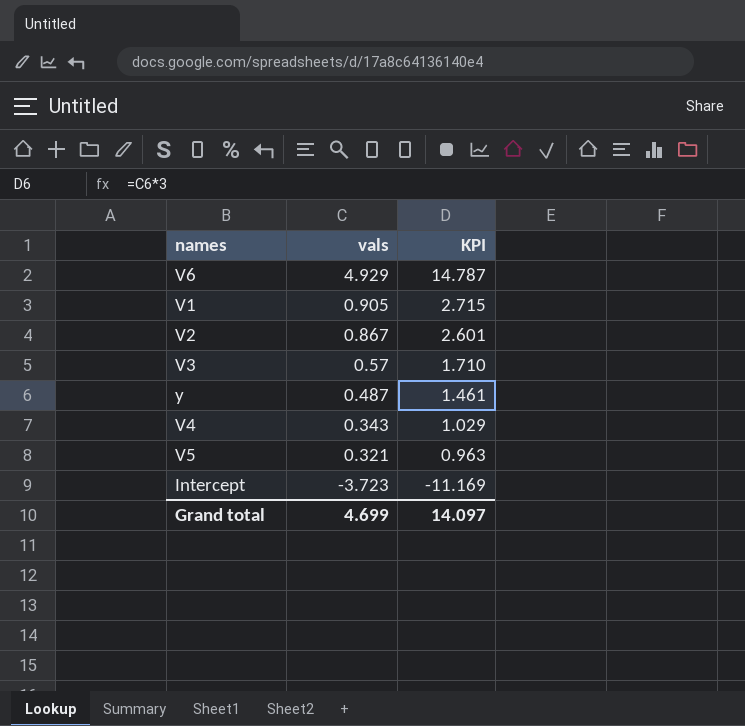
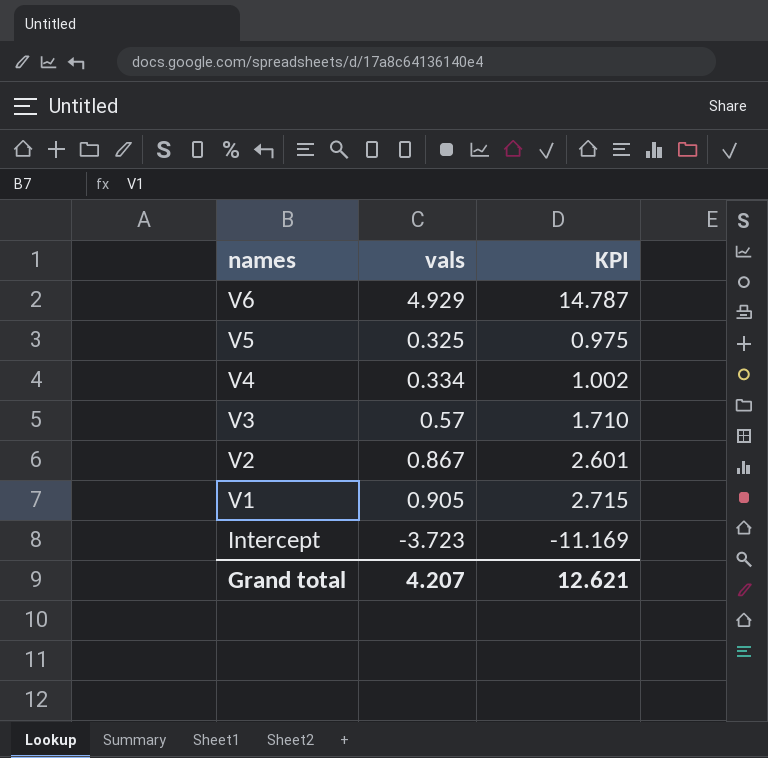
row order: vals descending -> names descending
row y: 0.487 | 1.461 -> none
V5 | vals: 0.321 -> 0.325
V5 | KPI: 0.963 -> 0.975
V4 | vals: 0.343 -> 0.334
V4 | KPI: 1.029 -> 1.002
Grand total | vals: 4.699 -> 4.207
Grand total | KPI: 14.097 -> 12.621

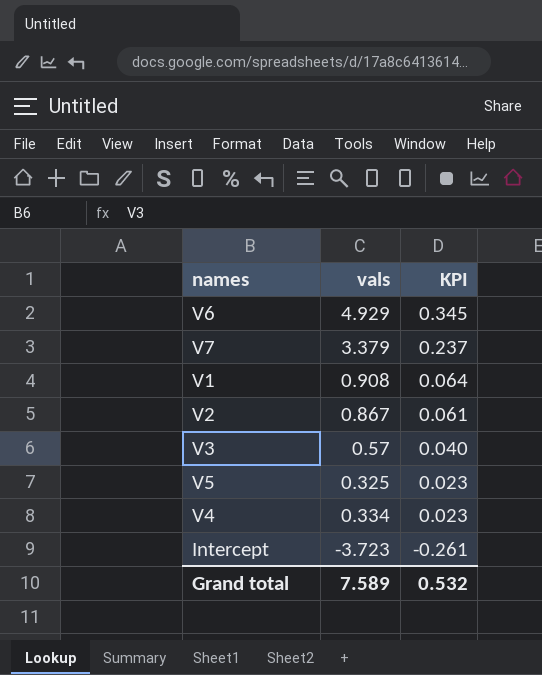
row order: names descending -> KPI descending
column KPI | formula: [vals] * 3 -> [vals] * 0.07
row V7: none -> 3.379 | 0.237
V1 | vals: 0.905 -> 0.908
Grand total | vals: 4.207 -> 7.589
Grand total | KPI: 12.621 -> 0.532

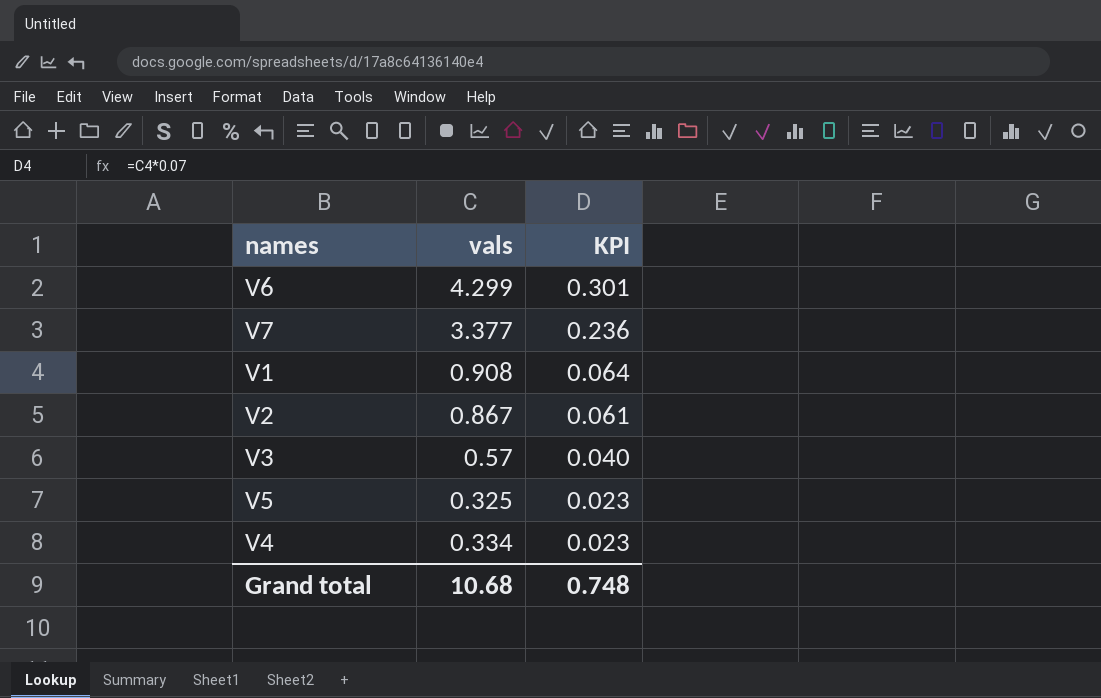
row Intercept: -3.723 | -0.261 -> none
V6 | vals: 4.929 -> 4.299
V6 | KPI: 0.345 -> 0.301
V7 | vals: 3.379 -> 3.377
V7 | KPI: 0.237 -> 0.236
Grand total | vals: 7.589 -> 10.68
Grand total | KPI: 0.532 -> 0.748

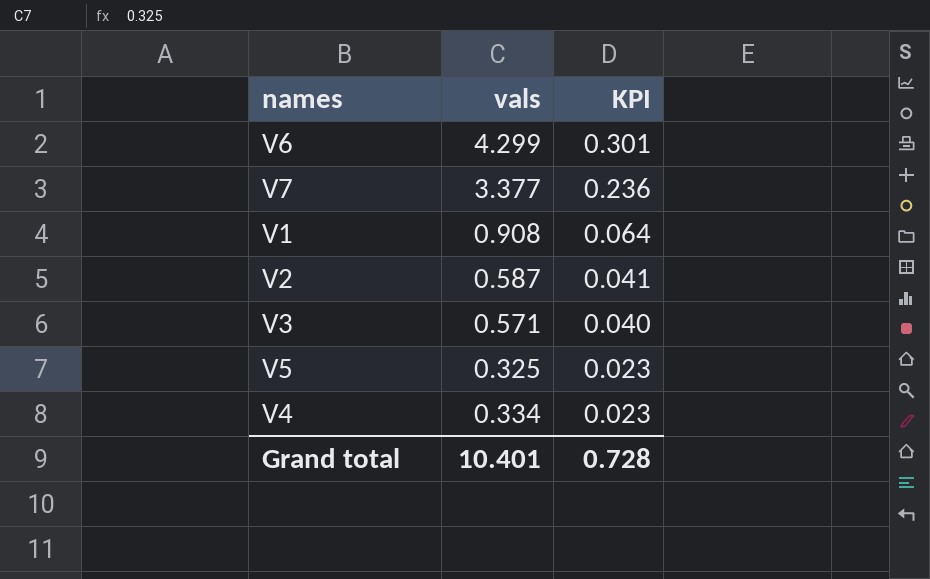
V2 | vals: 0.867 -> 0.587
V2 | KPI: 0.061 -> 0.041
V3 | vals: 0.57 -> 0.571
Grand total | vals: 10.68 -> 10.401
Grand total | KPI: 0.748 -> 0.728

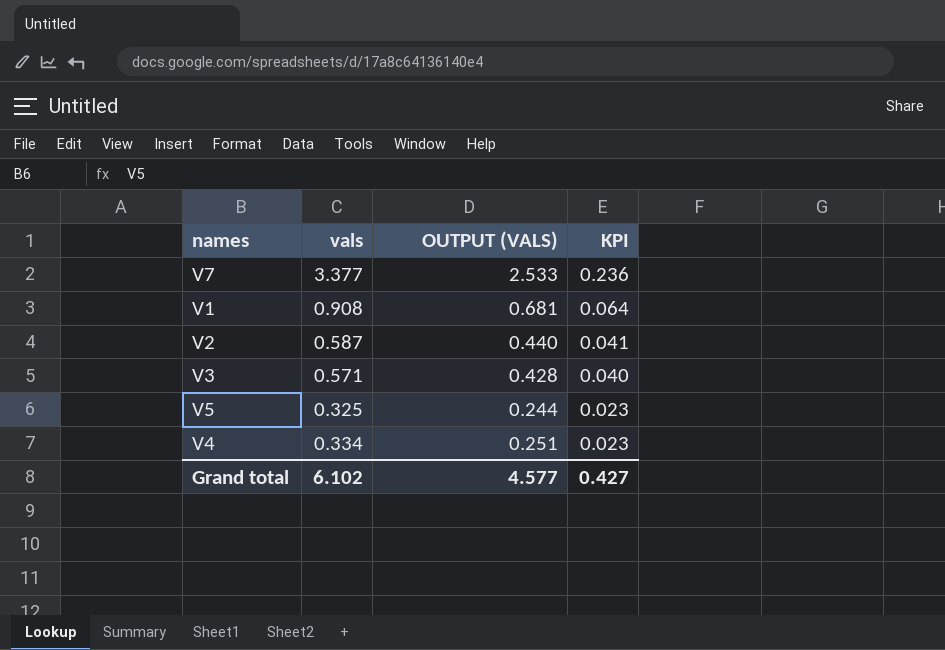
column OUTPUT (VALS) | formula: none -> [vals] * 0.75
row V6: 4.299 | 0.301 -> none
Grand total | vals: 10.401 -> 6.102
Grand total | KPI: 0.728 -> 0.427

